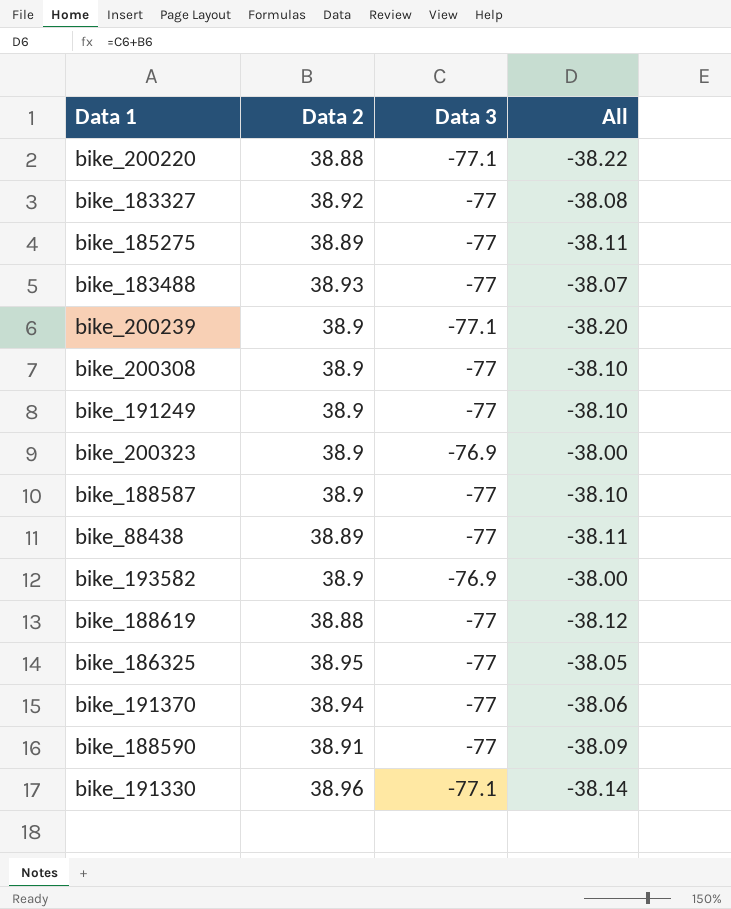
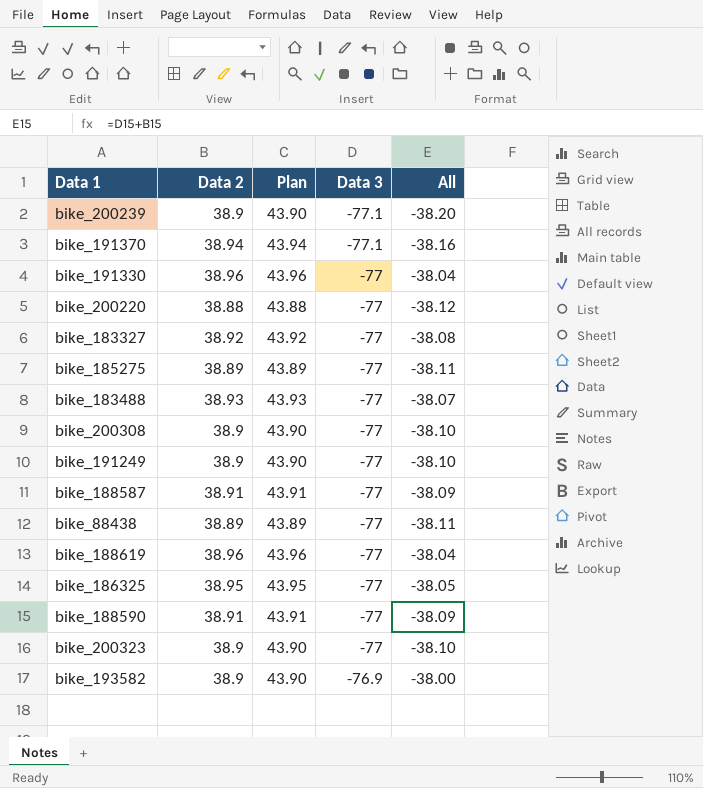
row order: none -> Data 3 ascending
column Plan | formula: none -> [Data 2] + 5
bike_191370 | Data 3: -77 -> -77.1
bike_191370 | All: -38.06 -> -38.16
bike_191330 | Data 3: -77.1 -> -77
bike_191330 | All: -38.14 -> -38.04
bike_200220 | Data 3: -77.1 -> -77
bike_200220 | All: -38.22 -> -38.12
bike_188587 | Data 2: 38.9 -> 38.91
bike_188587 | All: -38.10 -> -38.09
bike_188619 | Data 2: 38.88 -> 38.96
bike_188619 | All: -38.12 -> -38.04
bike_200323 | Data 3: -76.9 -> -77
bike_200323 | All: -38.00 -> -38.10

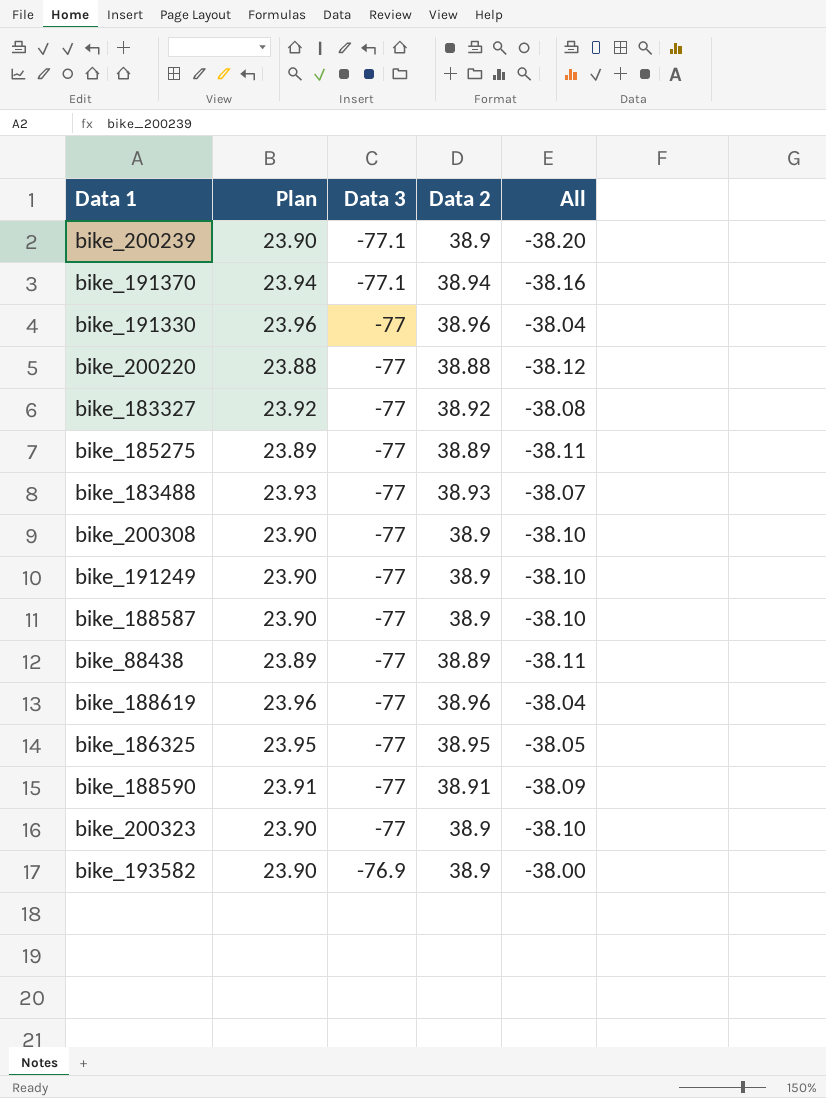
column Plan | formula: [Data 2] + 5 -> [Data 2] - 15
column Data 2 | position: 2 -> 4
bike_188587 | Data 2: 38.91 -> 38.9
bike_188587 | All: -38.09 -> -38.10

